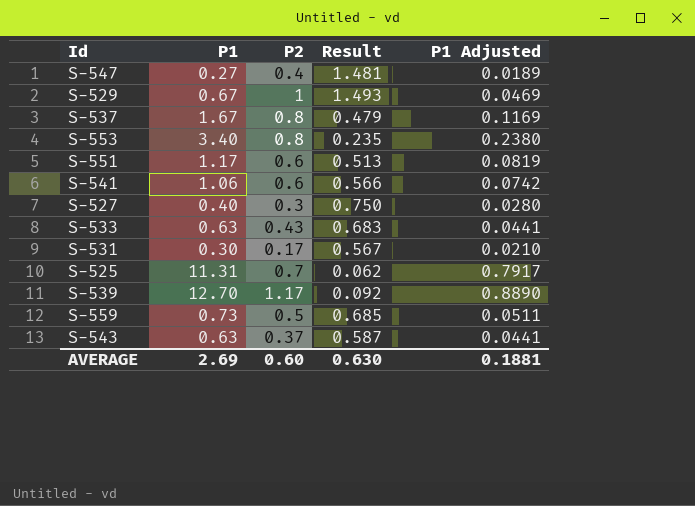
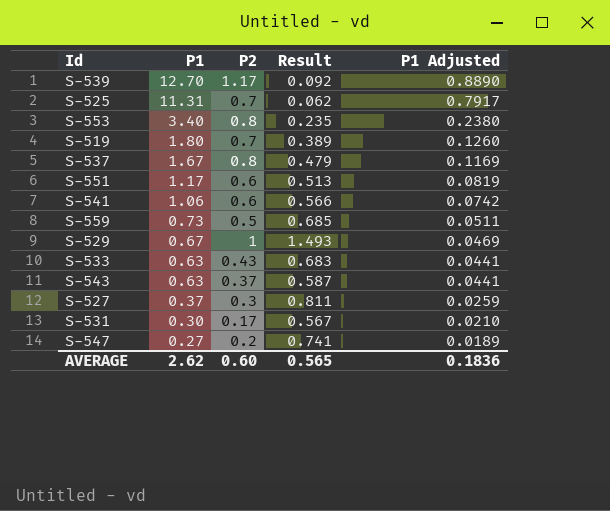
row order: none -> P1 descending
row S-519: none -> 1.80 | 0.7 | 0.389 | 0.1260
S-527 | P1: 0.40 -> 0.37
S-527 | Result: 0.750 -> 0.811
S-527 | P1 Adjusted: 0.0280 -> 0.0259
S-547 | P2: 0.4 -> 0.2
S-547 | Result: 1.481 -> 0.741
AVERAGE | P1: 2.69 -> 2.62
AVERAGE | Result: 0.630 -> 0.565
AVERAGE | P1 Adjusted: 0.1881 -> 0.1836

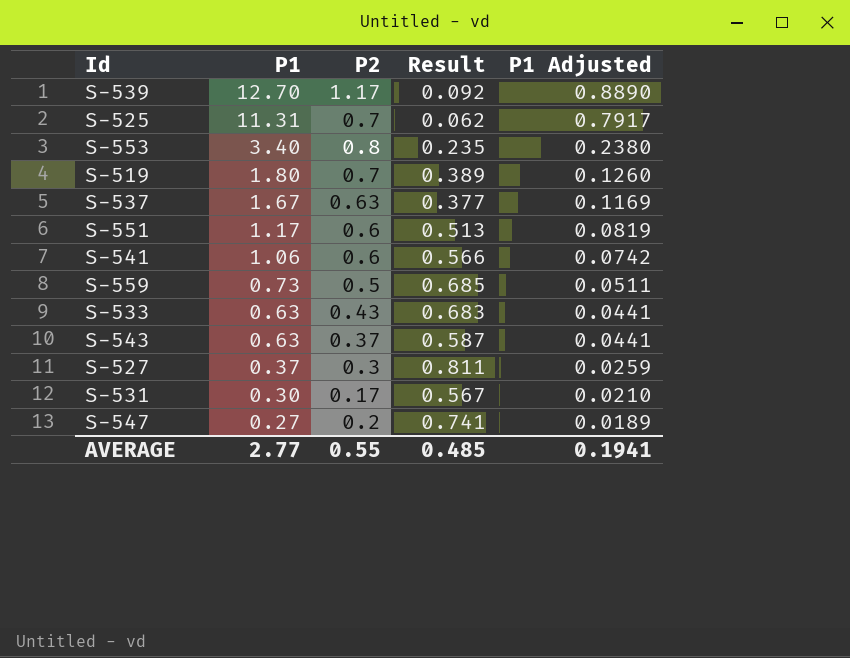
row S-529: 0.67 | 1 | 1.493 | 0.0469 -> none
S-537 | P2: 0.8 -> 0.63
S-537 | Result: 0.479 -> 0.377
AVERAGE | P1: 2.62 -> 2.77
AVERAGE | P2: 0.60 -> 0.55
AVERAGE | Result: 0.565 -> 0.485
AVERAGE | P1 Adjusted: 0.1836 -> 0.1941

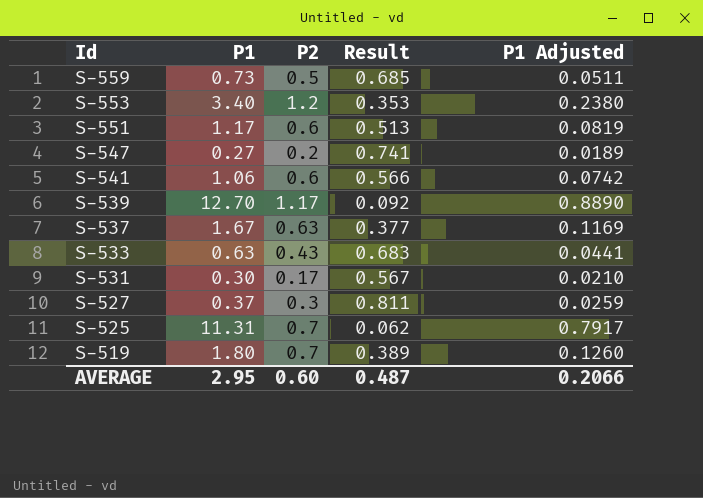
row order: P1 descending -> Id descending
row S-543: 0.63 | 0.37 | 0.587 | 0.0441 -> none
S-553 | P2: 0.8 -> 1.2
S-553 | Result: 0.235 -> 0.353
AVERAGE | P1: 2.77 -> 2.95
AVERAGE | P2: 0.55 -> 0.60
AVERAGE | Result: 0.485 -> 0.487
AVERAGE | P1 Adjusted: 0.1941 -> 0.2066

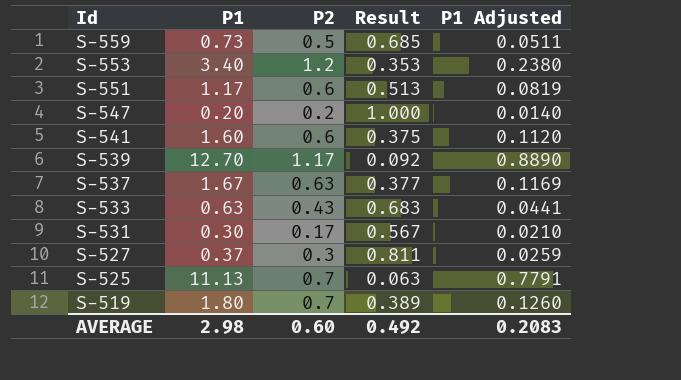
S-547 | P1: 0.27 -> 0.20
S-547 | Result: 0.741 -> 1.000
S-547 | P1 Adjusted: 0.0189 -> 0.0140
S-541 | P1: 1.06 -> 1.60
S-541 | Result: 0.566 -> 0.375
S-541 | P1 Adjusted: 0.0742 -> 0.1120
S-525 | P1: 11.31 -> 11.13
S-525 | Result: 0.062 -> 0.063
S-525 | P1 Adjusted: 0.7917 -> 0.7791
AVERAGE | P1: 2.95 -> 2.98
AVERAGE | Result: 0.487 -> 0.492
AVERAGE | P1 Adjusted: 0.2066 -> 0.2083

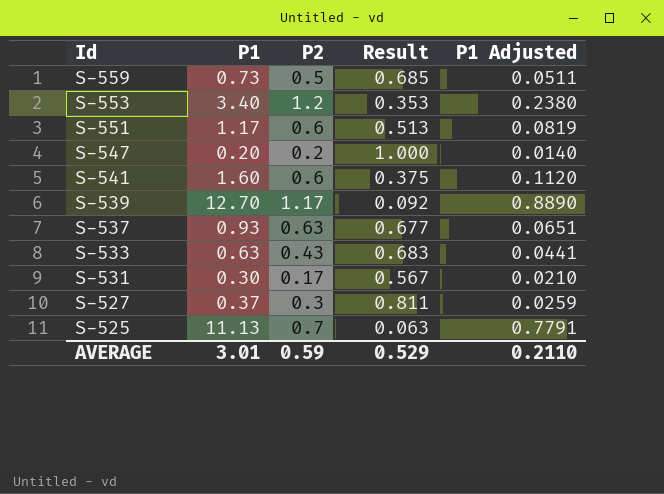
row S-519: 1.80 | 0.7 | 0.389 | 0.1260 -> none
S-537 | P1: 1.67 -> 0.93
S-537 | Result: 0.377 -> 0.677
S-537 | P1 Adjusted: 0.1169 -> 0.0651
AVERAGE | P1: 2.98 -> 3.01
AVERAGE | P2: 0.60 -> 0.59
AVERAGE | Result: 0.492 -> 0.529
AVERAGE | P1 Adjusted: 0.2083 -> 0.2110

